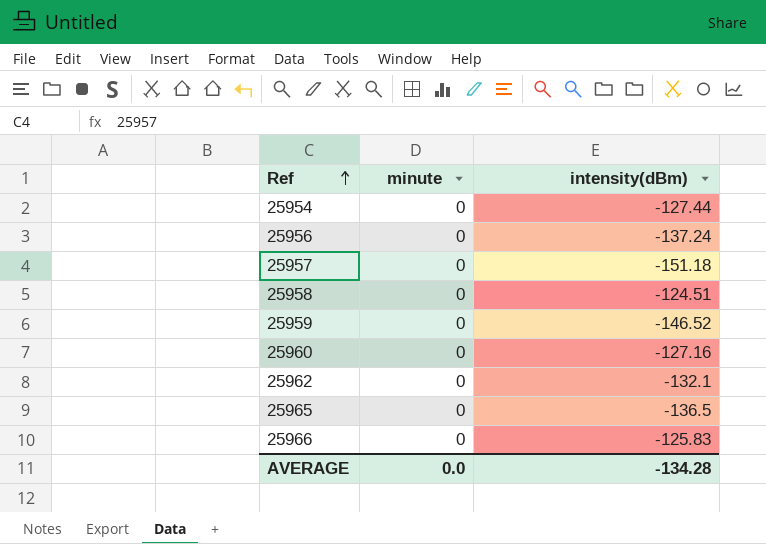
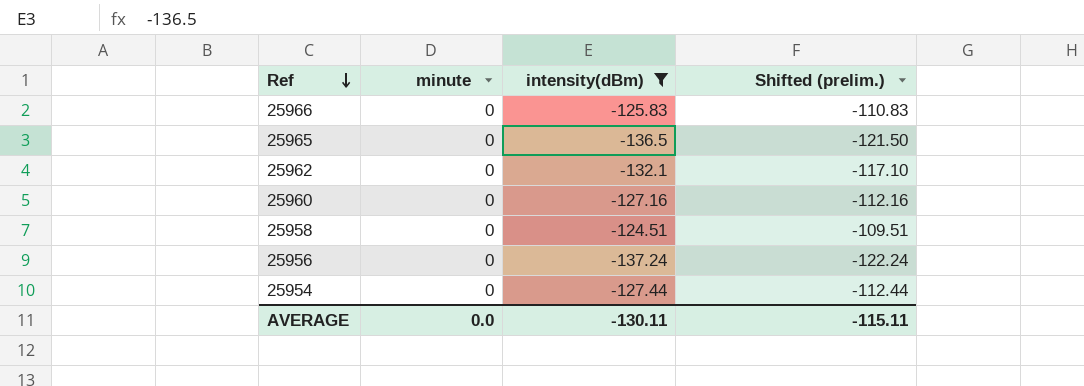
filter: none -> intensity(dBm) >= -137.24
row order: Ref ascending -> Ref descending
column Shifted (prelim.) | formula: none -> [intensity(dBm)] + 15
AVERAGE | intensity(dBm): -134.28 -> -130.11

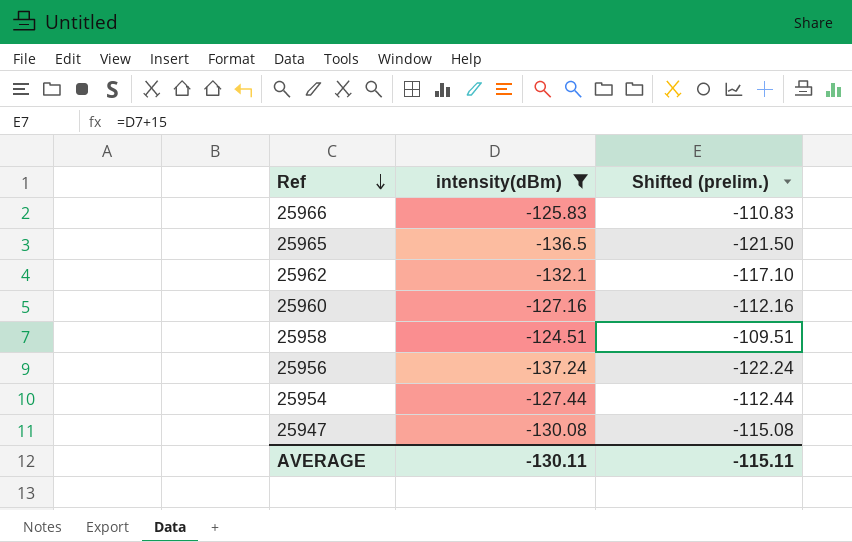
column minute | position: 2 -> none
row 25947: none -> -130.08 | -115.08

